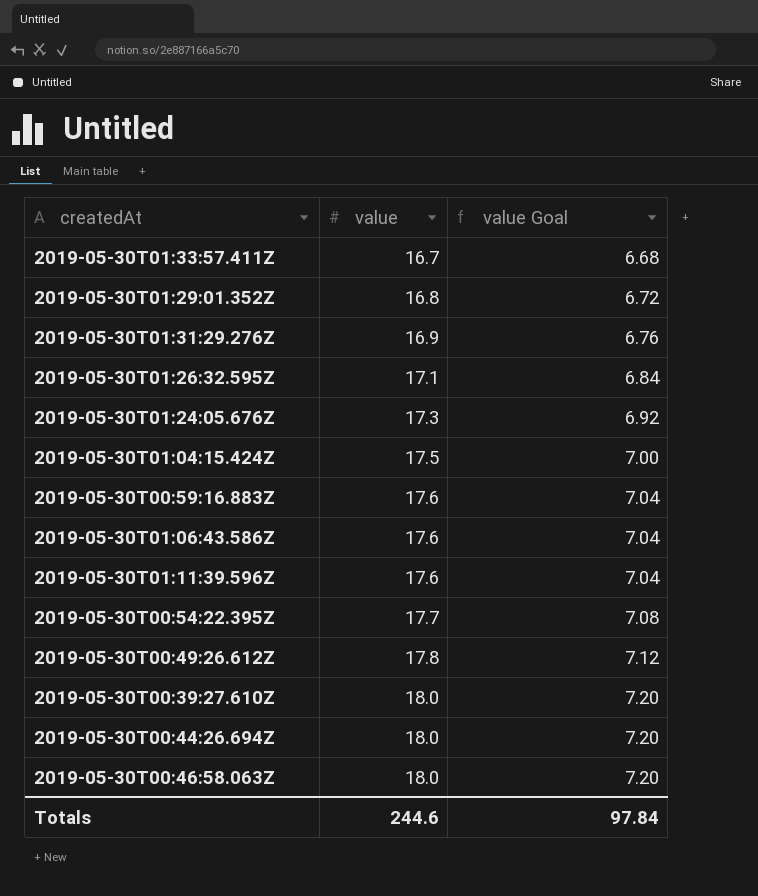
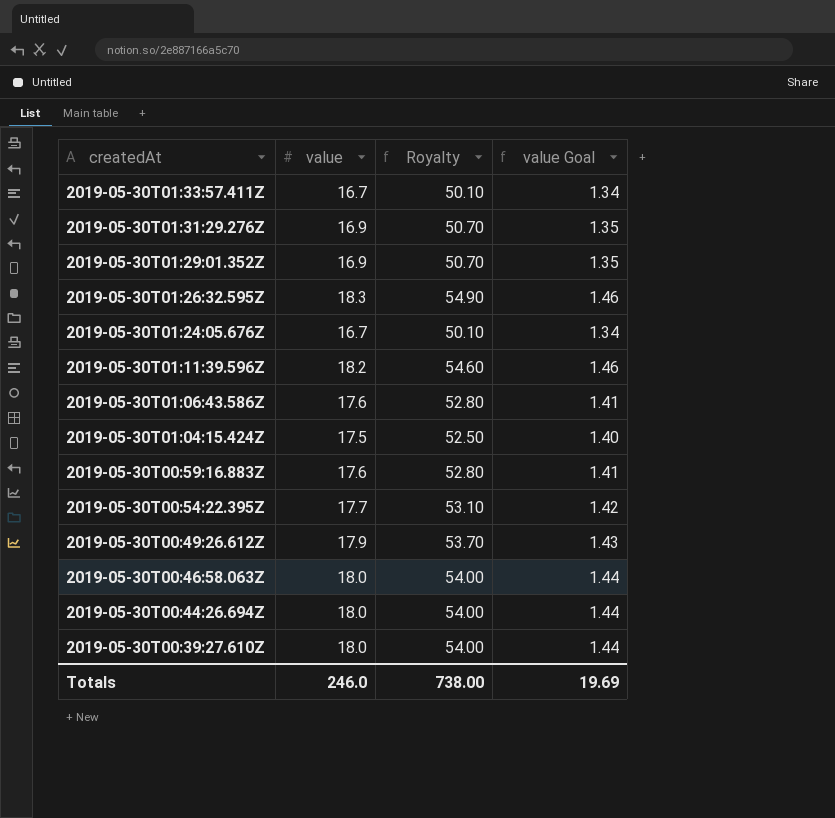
row order: value ascending -> createdAt descending
column Royalty | formula: none -> [value] * 3
column value Goal | formula: [value] * 0.4 -> [value] * 0.08
2019-05-30T01:29:01.352Z | value: 16.8 -> 16.9
2019-05-30T01:26:32.595Z | value: 17.1 -> 18.3
2019-05-30T01:24:05.676Z | value: 17.3 -> 16.7
2019-05-30T01:11:39.596Z | value: 17.6 -> 18.2
2019-05-30T00:49:26.612Z | value: 17.8 -> 17.9
Totals | value: 244.6 -> 246.0
Totals | value Goal: 97.84 -> 19.69

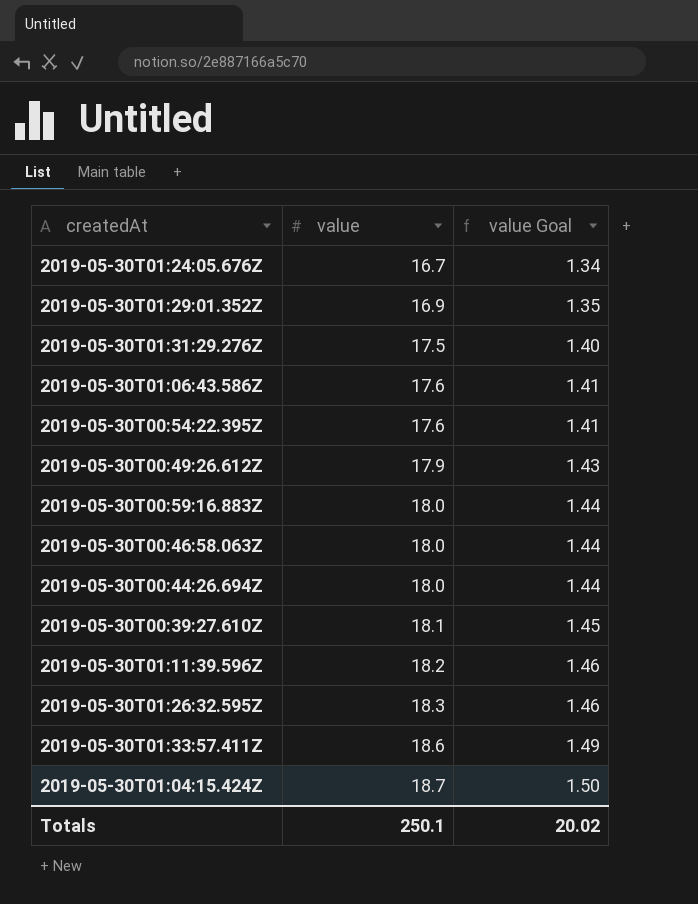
row order: createdAt descending -> value ascending
column Royalty | formula: [value] * 3 -> none
2019-05-30T01:31:29.276Z | value: 16.9 -> 17.5
2019-05-30T01:31:29.276Z | value Goal: 1.35 -> 1.40
2019-05-30T00:54:22.395Z | value: 17.7 -> 17.6
2019-05-30T00:54:22.395Z | value Goal: 1.42 -> 1.41
2019-05-30T00:59:16.883Z | value: 17.6 -> 18.0
2019-05-30T00:59:16.883Z | value Goal: 1.41 -> 1.44
2019-05-30T00:39:27.610Z | value: 18.0 -> 18.1
2019-05-30T00:39:27.610Z | value Goal: 1.44 -> 1.45
2019-05-30T01:33:57.411Z | value: 16.7 -> 18.6
2019-05-30T01:33:57.411Z | value Goal: 1.34 -> 1.49
2019-05-30T01:04:15.424Z | value: 17.5 -> 18.7
2019-05-30T01:04:15.424Z | value Goal: 1.40 -> 1.50
Totals | value: 246.0 -> 250.1
Totals | value Goal: 19.69 -> 20.02

